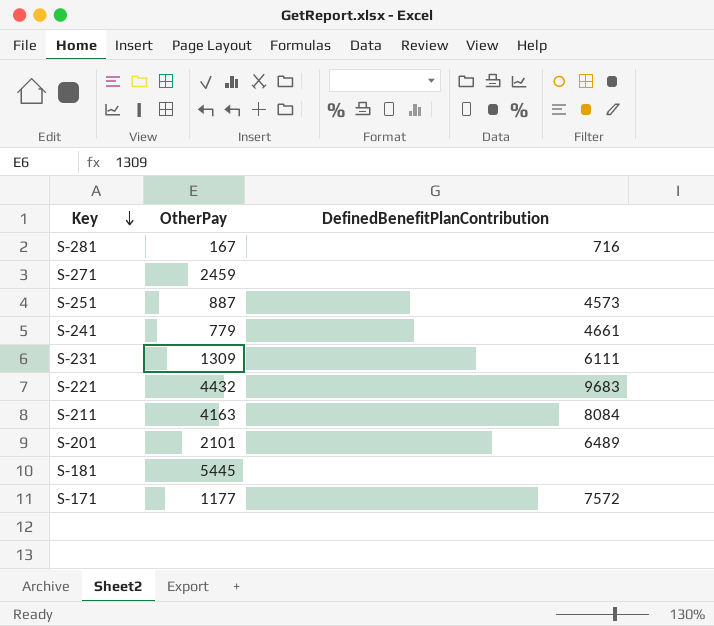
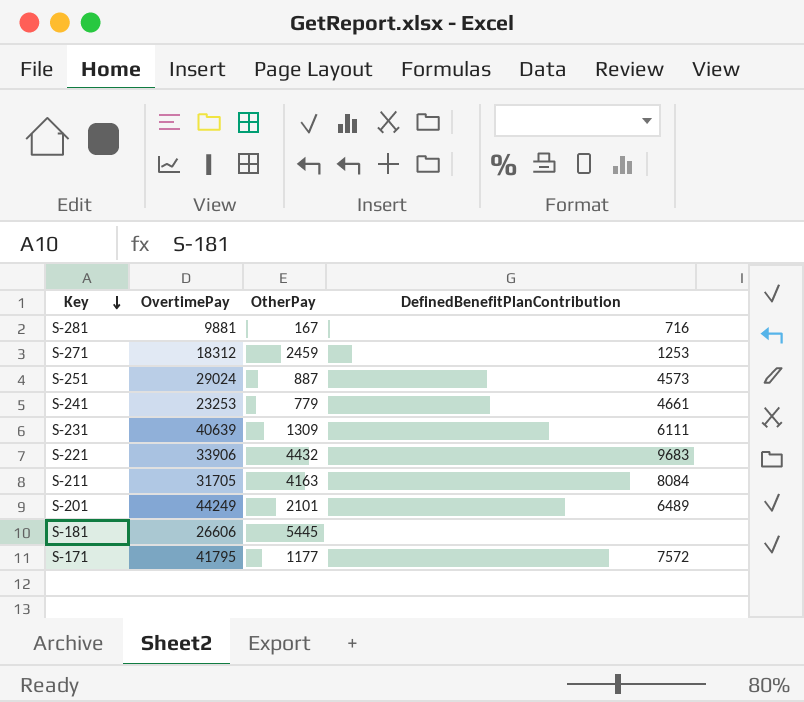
column OvertimePay | position: none -> 2
S-271 | DefinedBenefitPlanContribution: none -> 1253

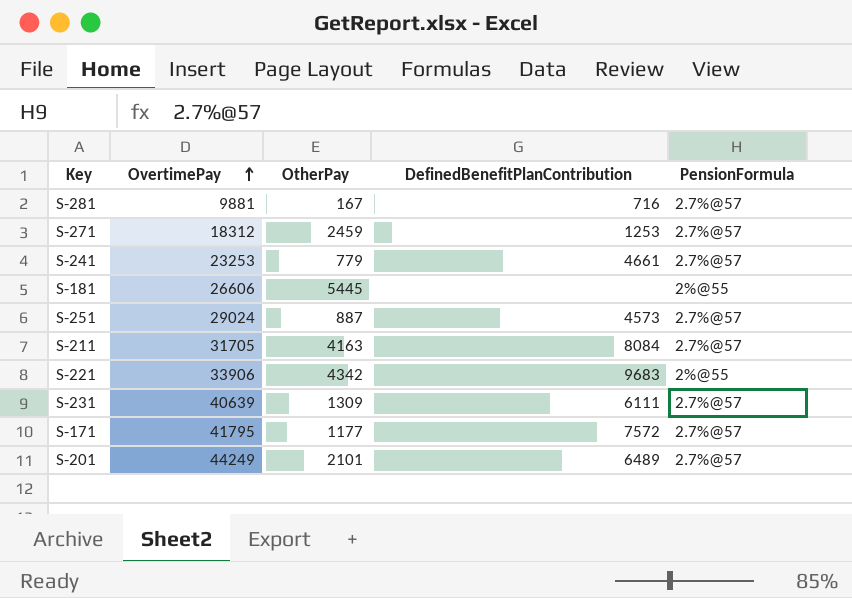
row order: Key descending -> OvertimePay ascending
column PensionFormula | position: none -> 5
S-221 | OtherPay: 4432 -> 4342

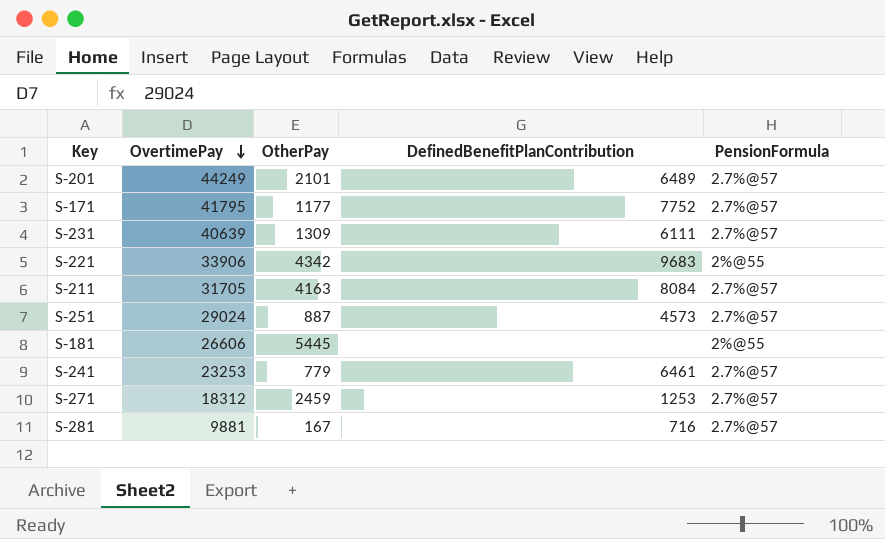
row order: OvertimePay ascending -> OvertimePay descending
S-171 | DefinedBenefitPlanContribution: 7572 -> 7752
S-241 | DefinedBenefitPlanContribution: 4661 -> 6461

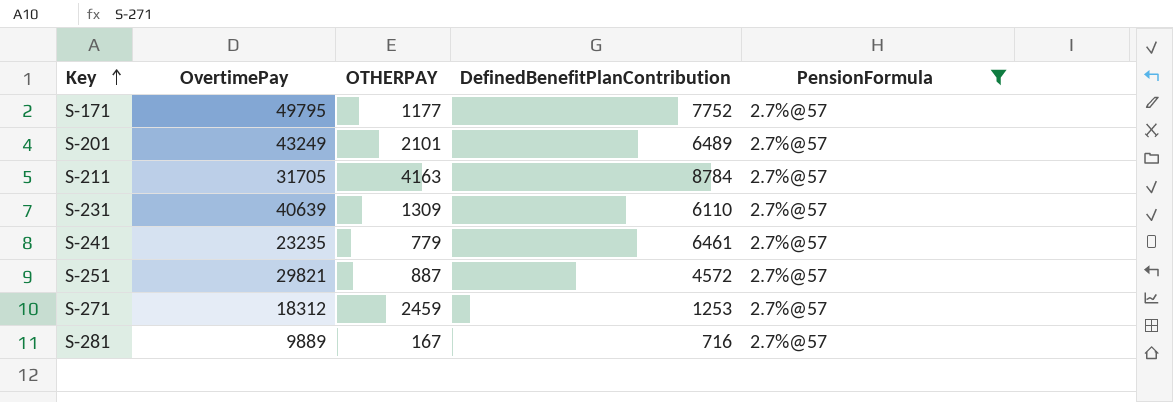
filter: none -> PensionFormula = 2.7%@57
row order: OvertimePay descending -> Key ascending
column name: OtherPay -> OTHERPAY
S-171 | OvertimePay: 41795 -> 49795
S-201 | OvertimePay: 44249 -> 43249
S-211 | DefinedBenefitPlanContribution: 8084 -> 8784
S-231 | DefinedBenefitPlanContribution: 6111 -> 6110
S-241 | OvertimePay: 23253 -> 23235
S-251 | OvertimePay: 29024 -> 29821
S-251 | DefinedBenefitPlanContribution: 4573 -> 4572
S-281 | OvertimePay: 9881 -> 9889

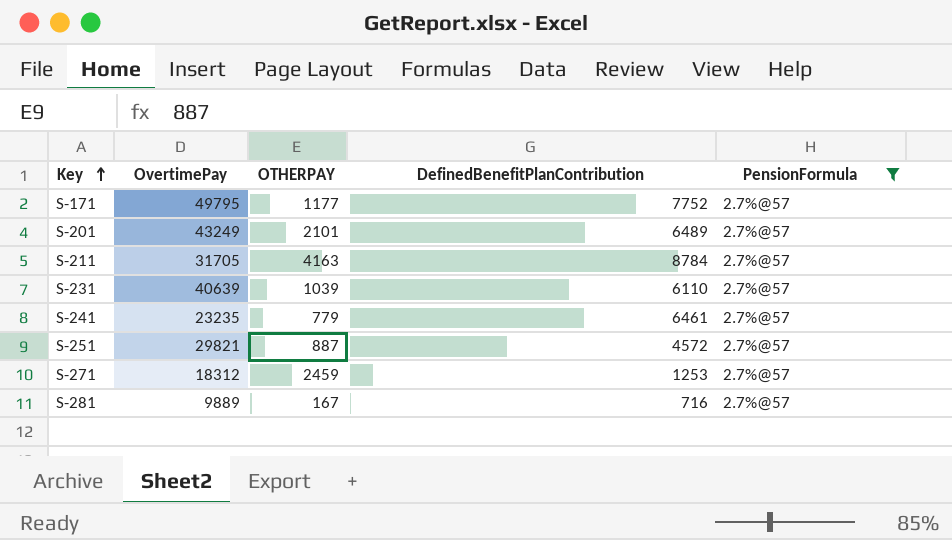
S-231 | OTHERPAY: 1309 -> 1039

